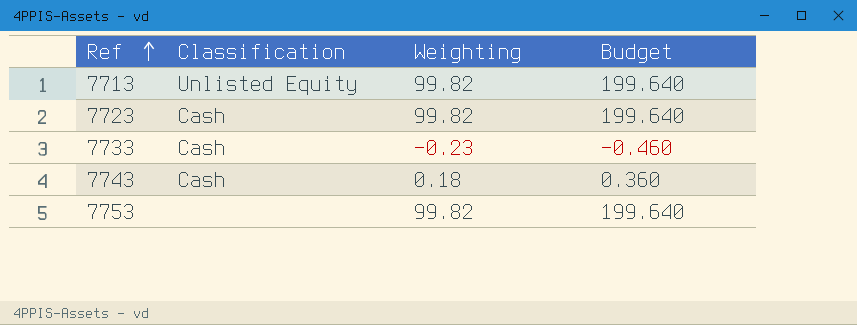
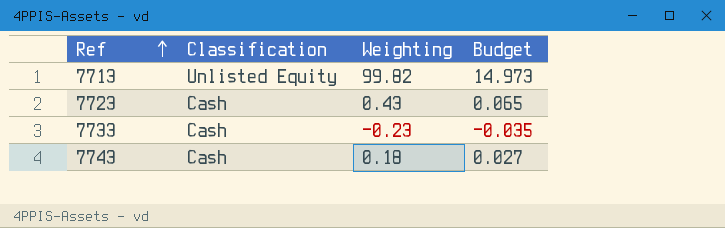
column Budget | formula: [Weighting] * 2 -> [Weighting] * 0.15
row 7753: none | 99.82 | 199.640 -> none
7723 | Weighting: 99.82 -> 0.43

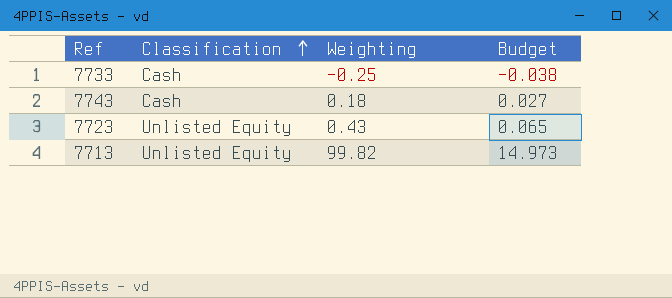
row order: Ref ascending -> Classification ascending
7733 | Weighting: -0.23 -> -0.25
7733 | Budget: -0.035 -> -0.038
7723 | Classification: Cash -> Unlisted Equity

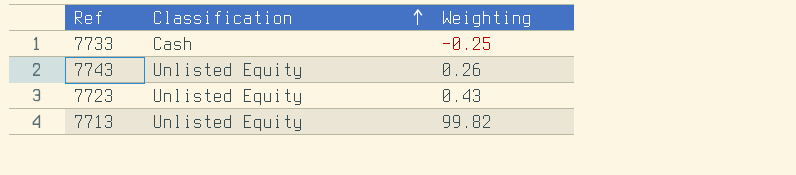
column Budget | formula: [Weighting] * 0.15 -> none
7743 | Classification: Cash -> Unlisted Equity
7743 | Weighting: 0.18 -> 0.26

